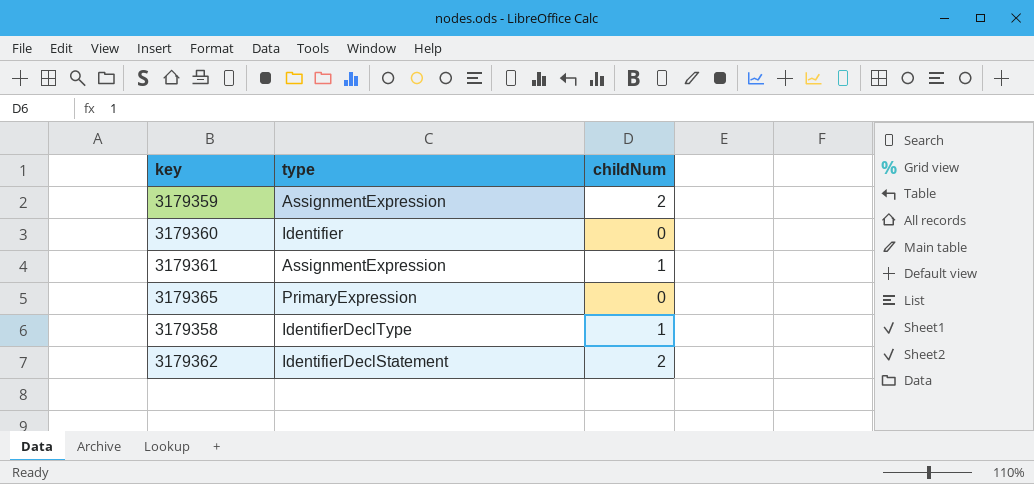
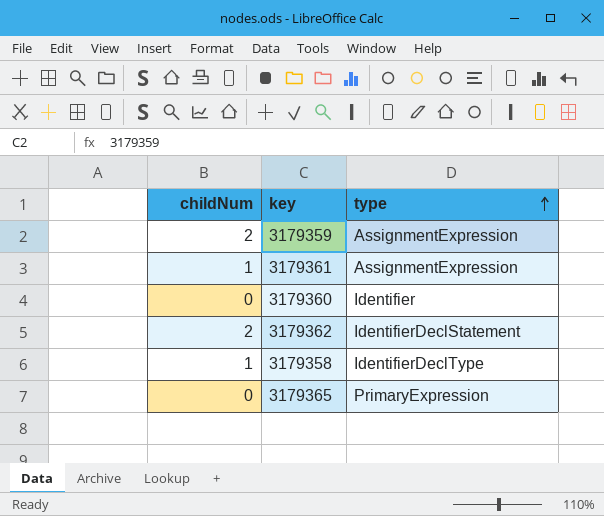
row order: none -> type ascending
column childNum | position: 3 -> 1

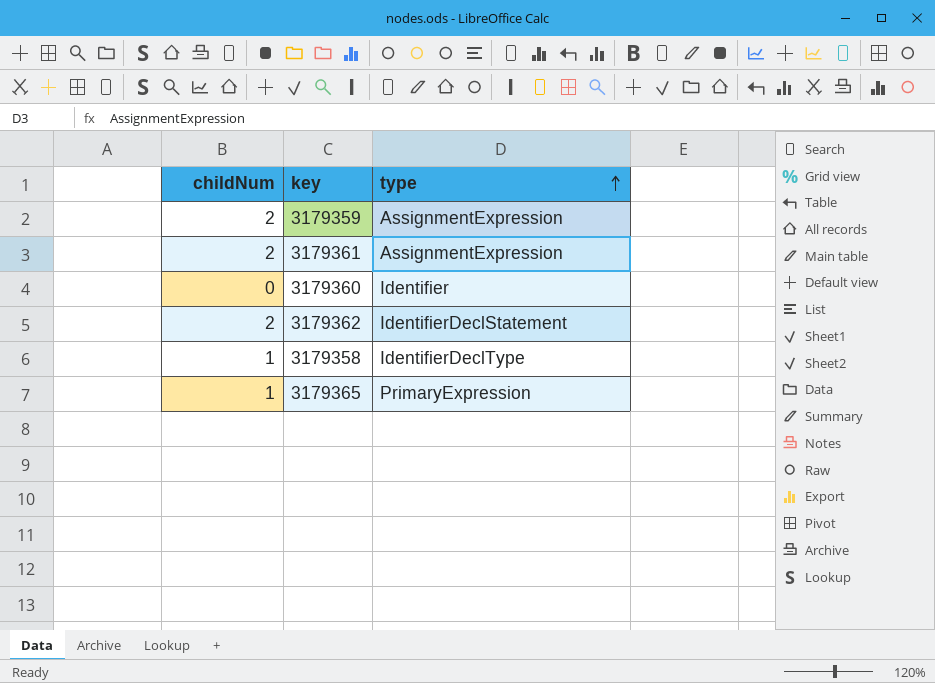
3179361 | childNum: 1 -> 2
3179365 | childNum: 0 -> 1

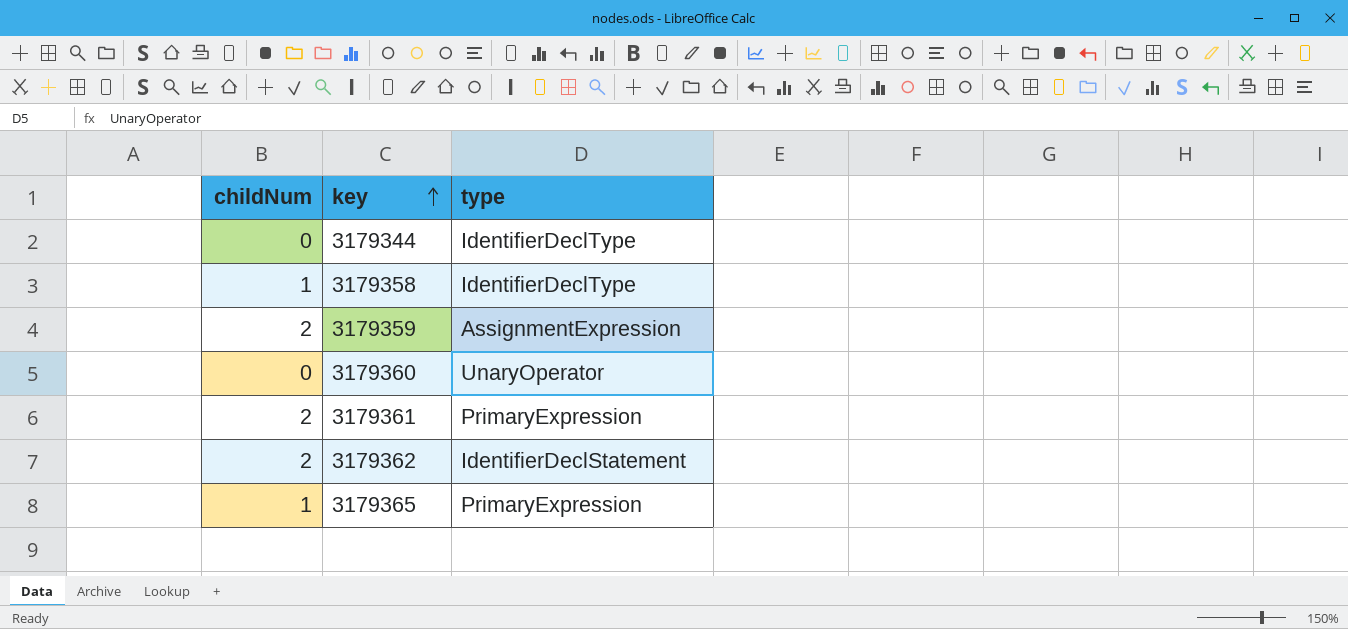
row order: type ascending -> key ascending
row 3179344: none -> 0 | IdentifierDeclType
3179360 | type: Identifier -> UnaryOperator
3179361 | type: AssignmentExpression -> PrimaryExpression

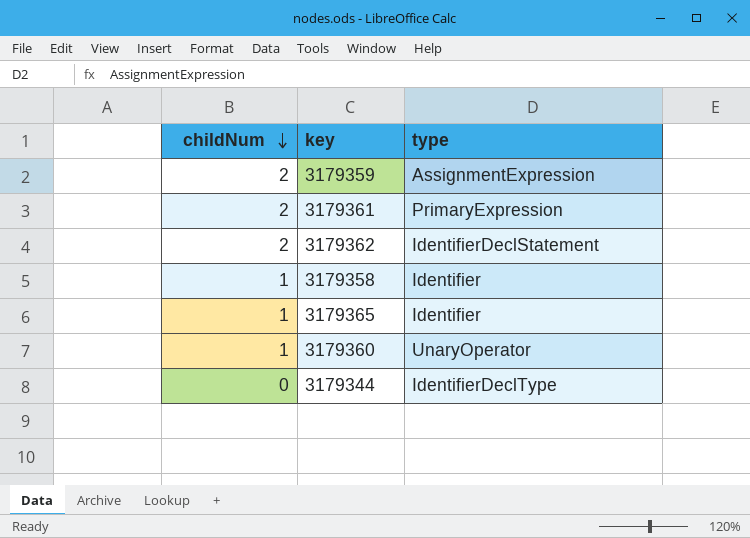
row order: key ascending -> childNum descending
3179358 | type: IdentifierDeclType -> Identifier
3179365 | type: PrimaryExpression -> Identifier
3179360 | childNum: 0 -> 1

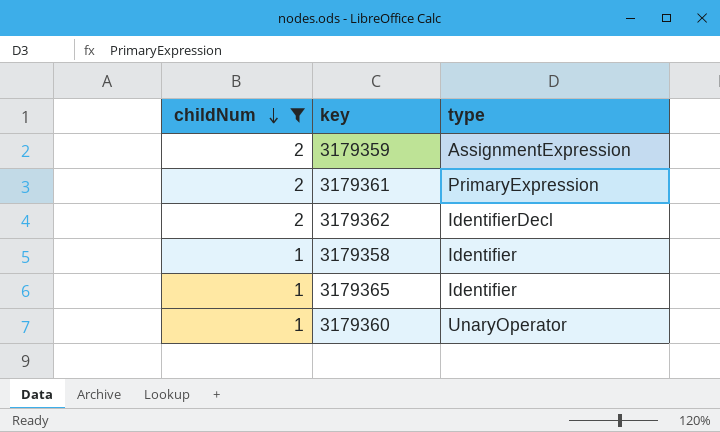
filter: none -> childNum != 0
3179362 | type: IdentifierDeclStatement -> IdentifierDecl

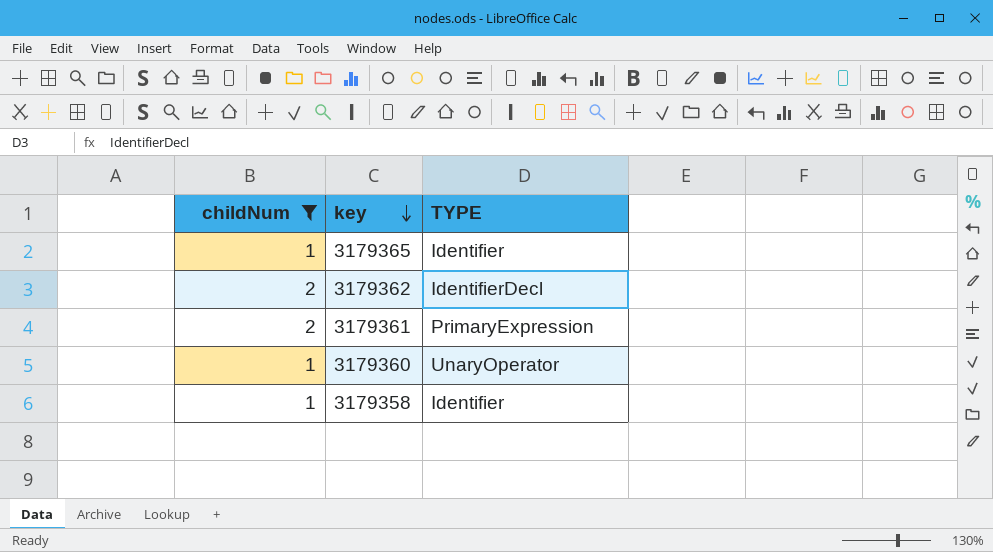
row order: childNum descending -> key descending
column name: type -> TYPE
row 3179359: 2 | AssignmentExpression -> none

